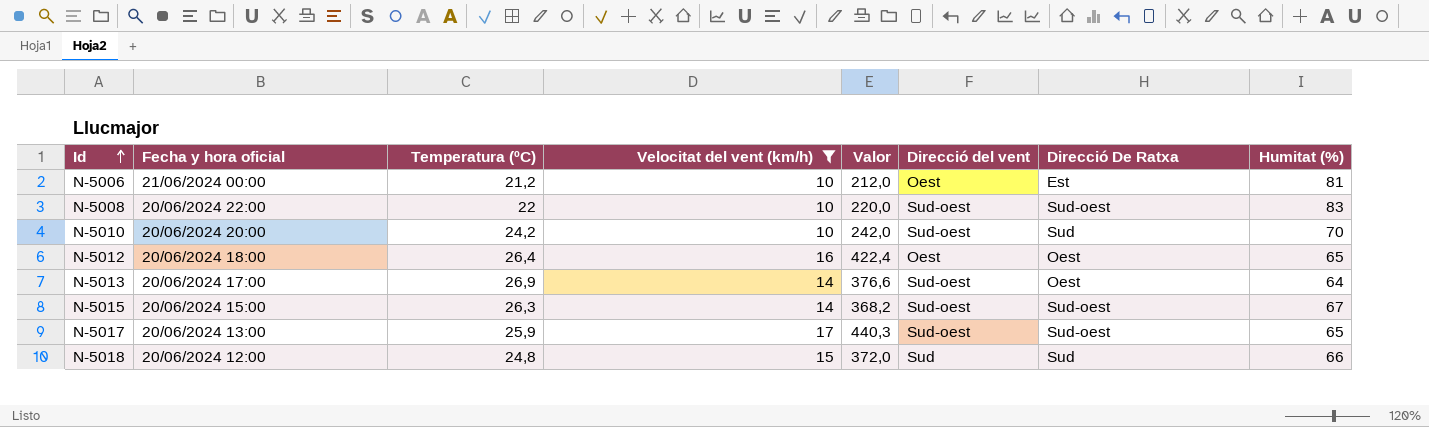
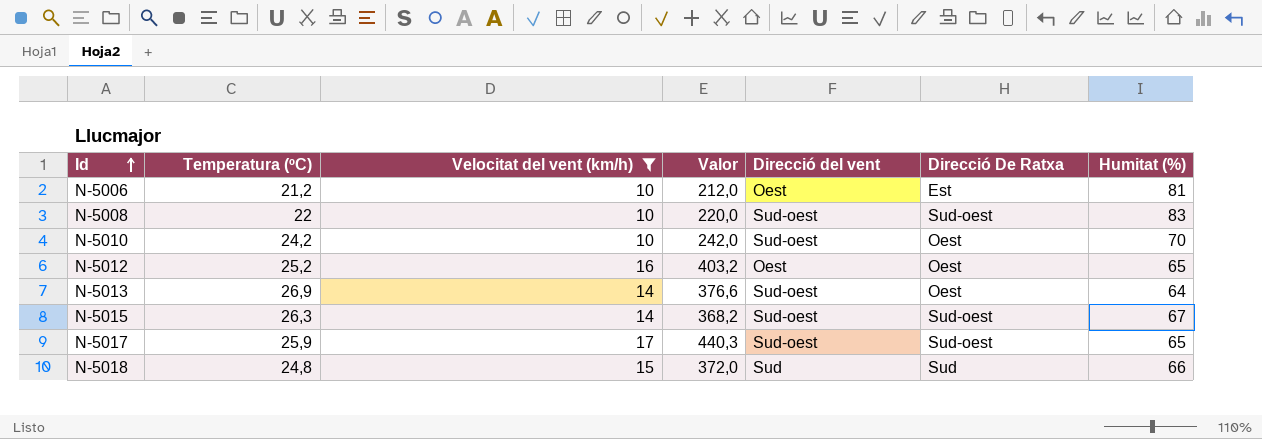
column Fecha y hora oficial | position: 2 -> none
N-5010 | Direcció De Ratxa: Sud -> Oest
N-5012 | Temperatura (ºC): 26,4 -> 25,2
N-5012 | Valor: 422,4 -> 403,2

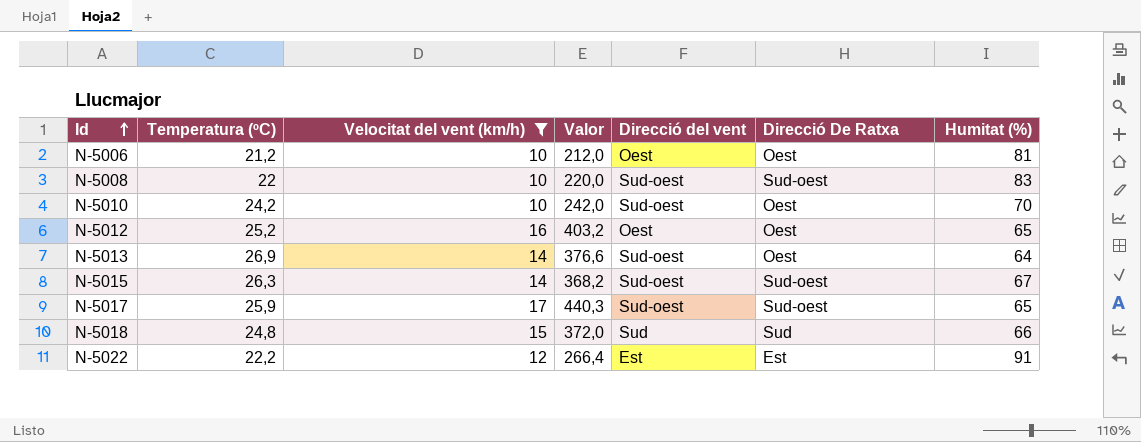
N-5006 | Direcció De Ratxa: Est -> Oest
row N-5022: none -> 22,2 | 12 | 266,4 | Est | Est | 91

